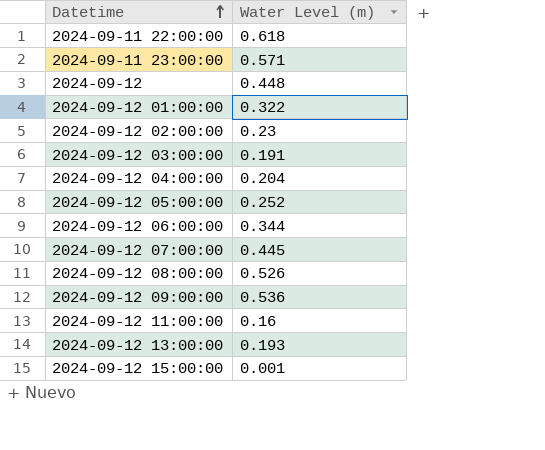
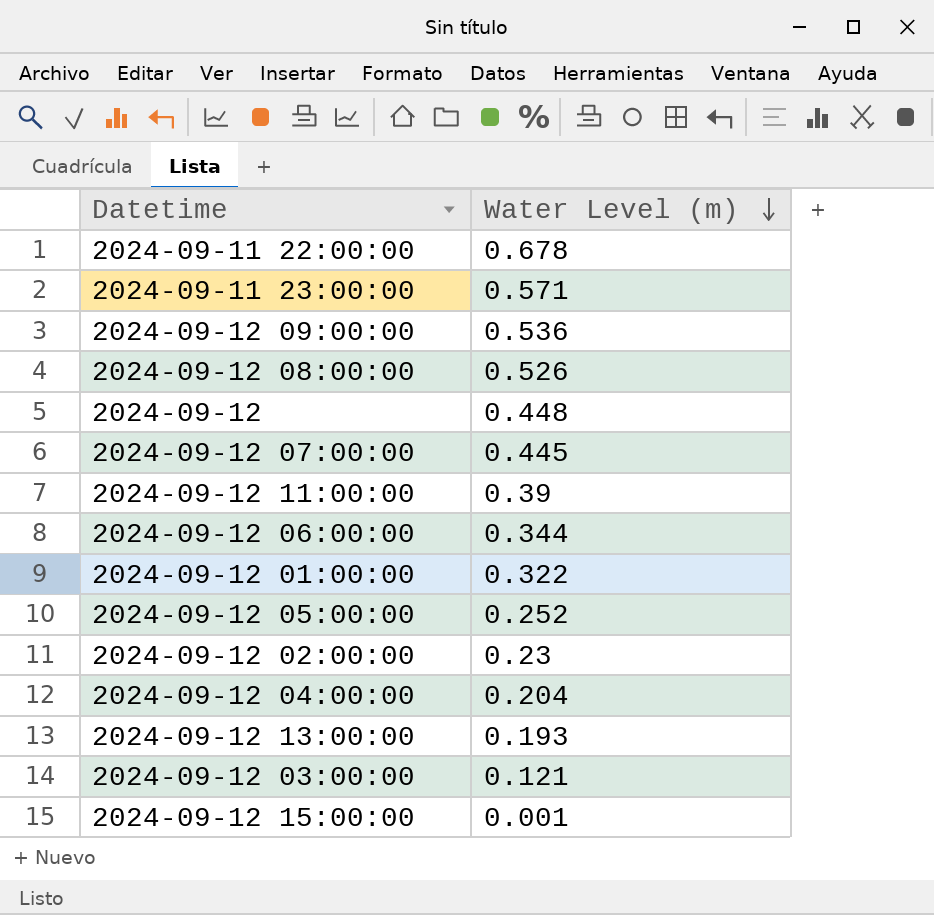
row order: Datetime ascending -> Water Level (m) descending
2024-09-11 22:00:00 | Water Level (m): 0.618 -> 0.678
2024-09-12 11:00:00 | Water Level (m): 0.16 -> 0.39
2024-09-12 03:00:00 | Water Level (m): 0.191 -> 0.121

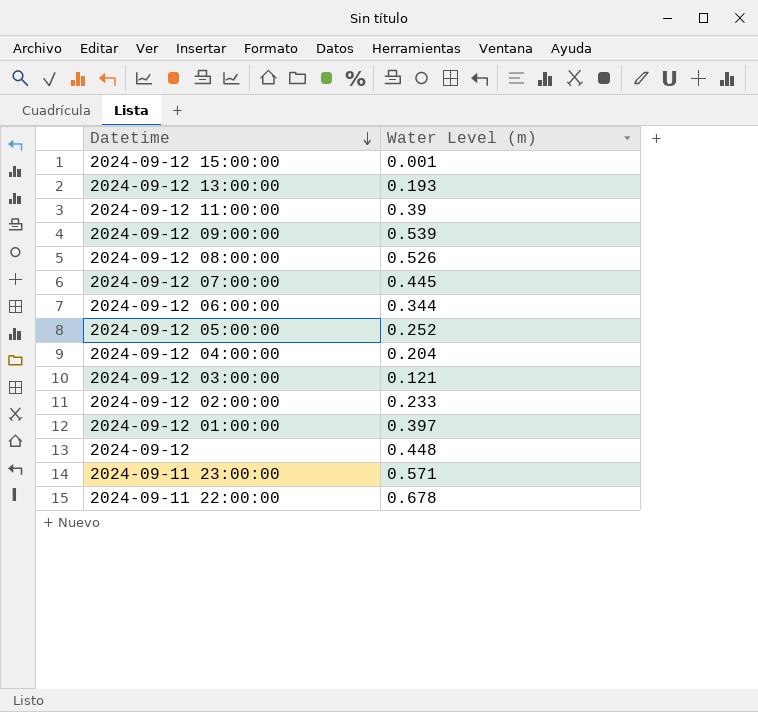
row order: Water Level (m) descending -> Datetime descending
2024-09-12 09:00:00 | Water Level (m): 0.536 -> 0.539
2024-09-12 02:00:00 | Water Level (m): 0.23 -> 0.233
2024-09-12 01:00:00 | Water Level (m): 0.322 -> 0.397

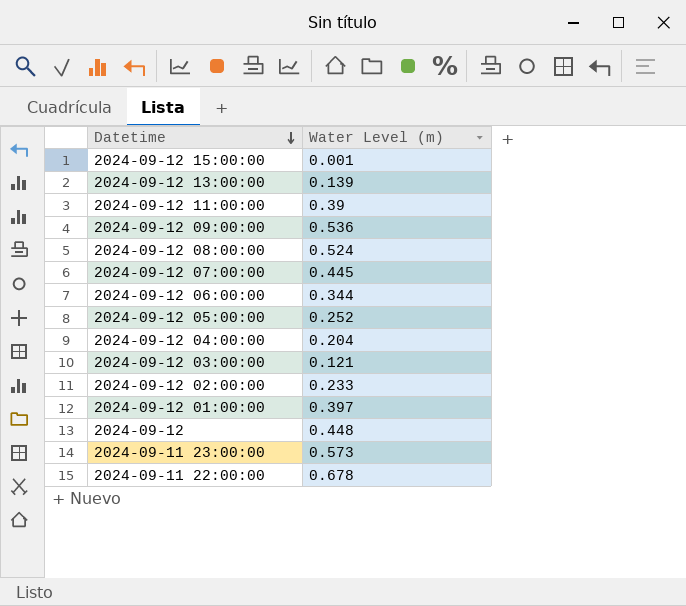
2024-09-12 13:00:00 | Water Level (m): 0.193 -> 0.139
2024-09-12 09:00:00 | Water Level (m): 0.539 -> 0.536
2024-09-12 08:00:00 | Water Level (m): 0.526 -> 0.524
2024-09-11 23:00:00 | Water Level (m): 0.571 -> 0.573

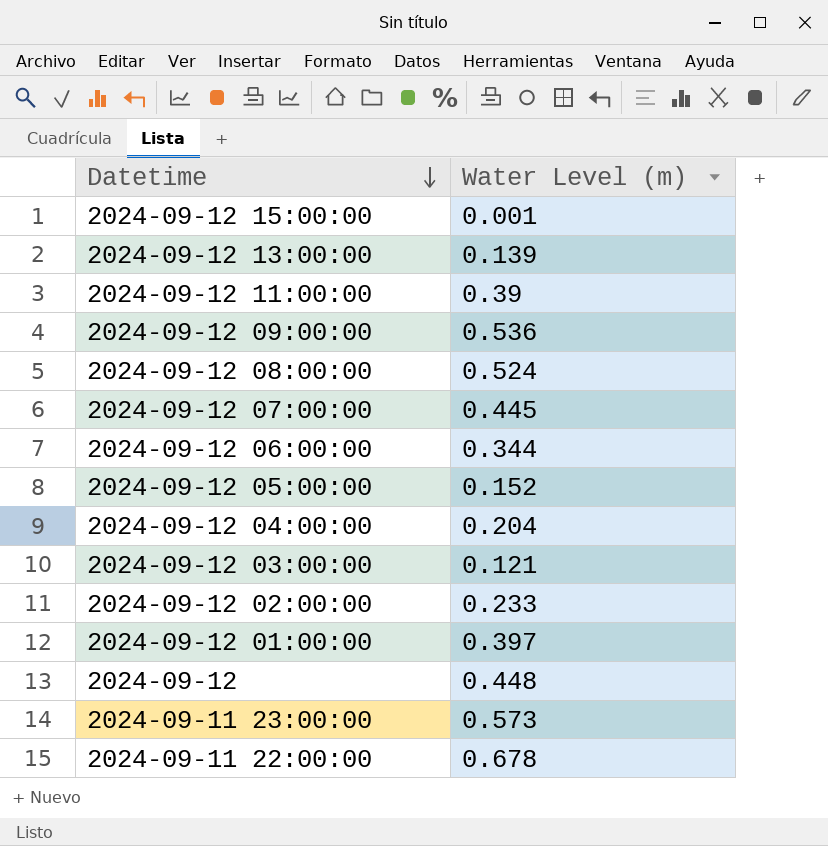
2024-09-12 05:00:00 | Water Level (m): 0.252 -> 0.152

